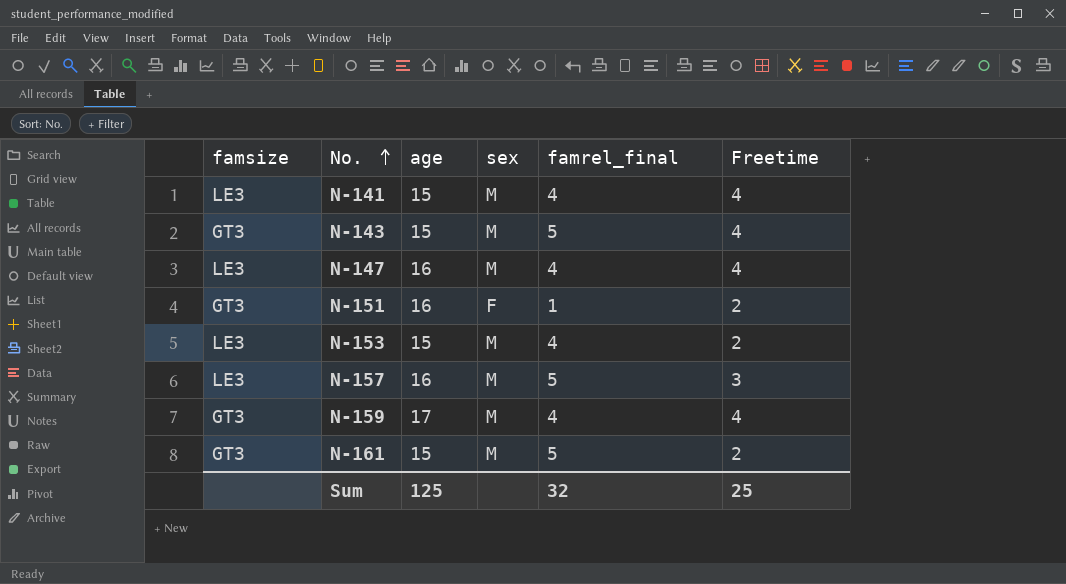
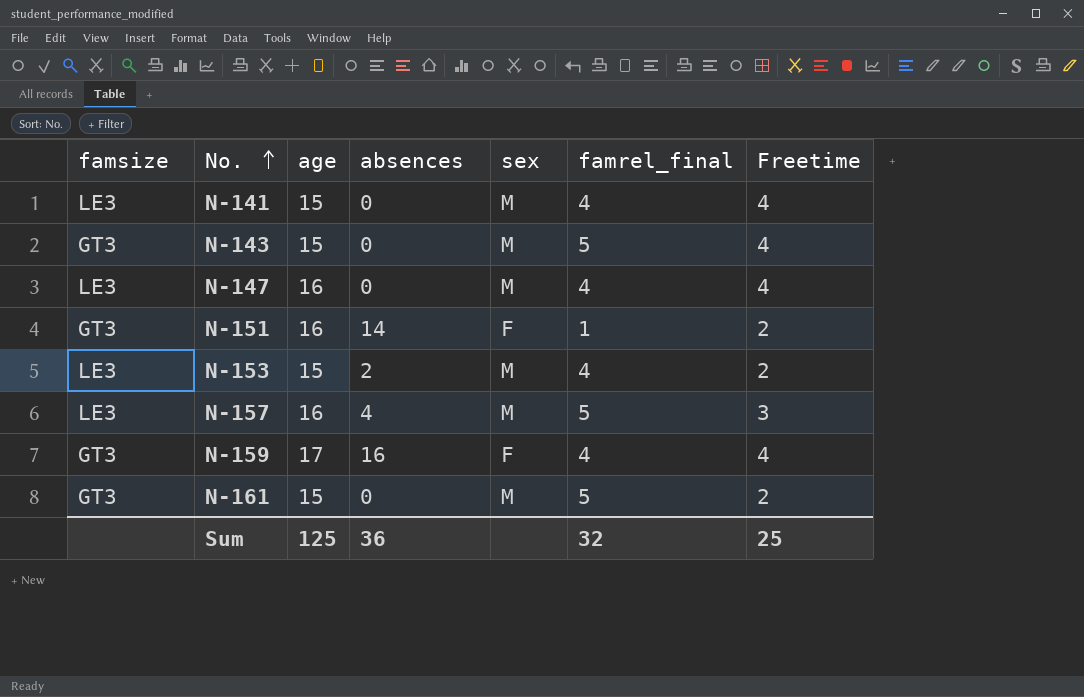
column absences | position: none -> 4
N-159 | sex: M -> F

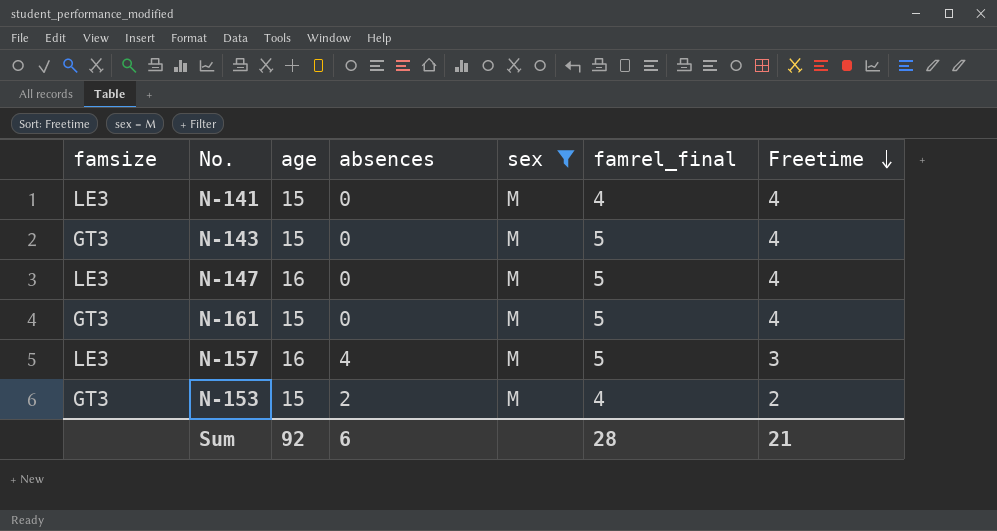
filter: none -> sex = M
row order: No. ascending -> Freetime descending
N-147 | famrel_final: 4 -> 5
N-161 | Freetime: 2 -> 4
N-153 | famsize: LE3 -> GT3
Sum | age: 125 -> 92
Sum | absences: 36 -> 6
Sum | famrel_final: 32 -> 28
Sum | Freetime: 25 -> 21

